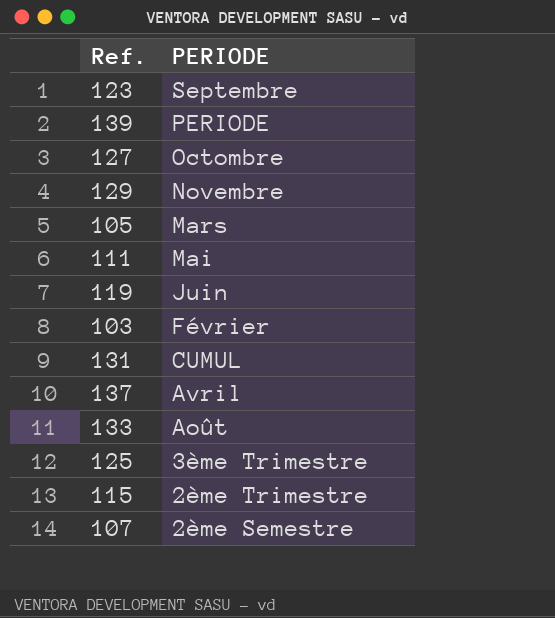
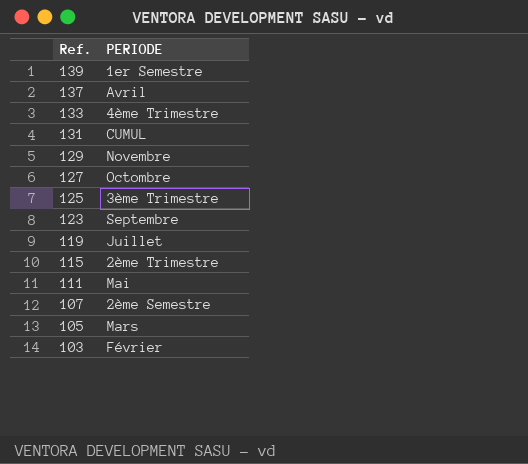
row order: PERIODE descending -> Ref. descending
139 | PERIODE: PERIODE -> 1er Semestre
133 | PERIODE: Août -> 4ème Trimestre
119 | PERIODE: Juin -> Juillet

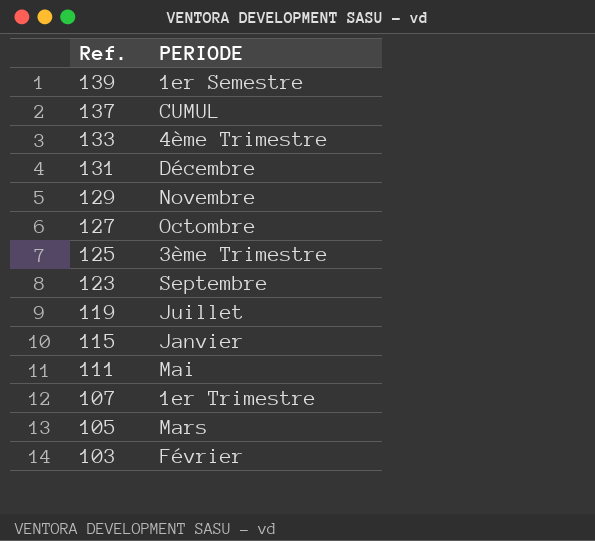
137 | PERIODE: Avril -> CUMUL
131 | PERIODE: CUMUL -> Décembre
115 | PERIODE: 2ème Trimestre -> Janvier
107 | PERIODE: 2ème Semestre -> 1er Trimestre

